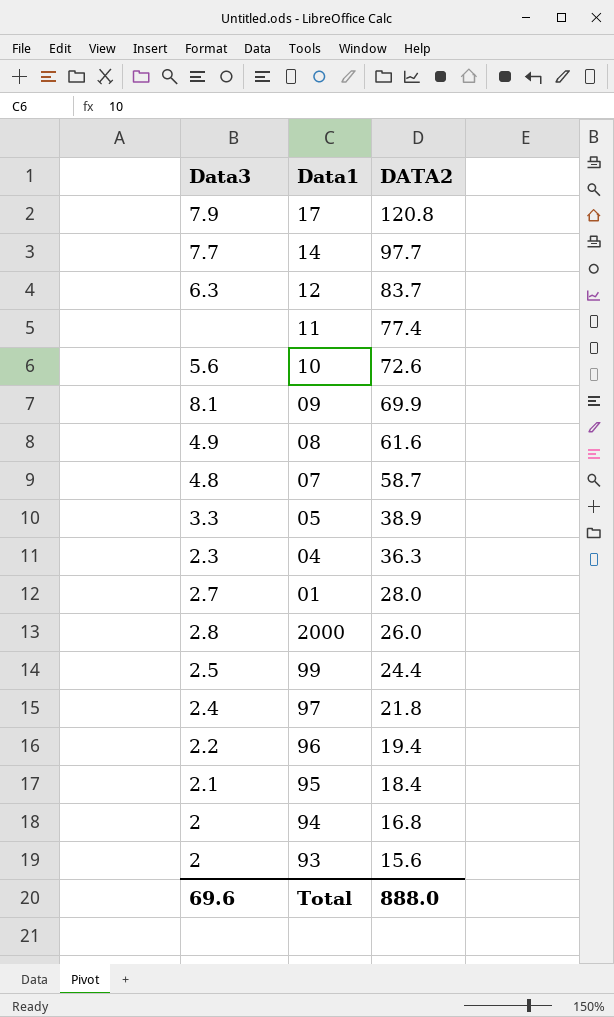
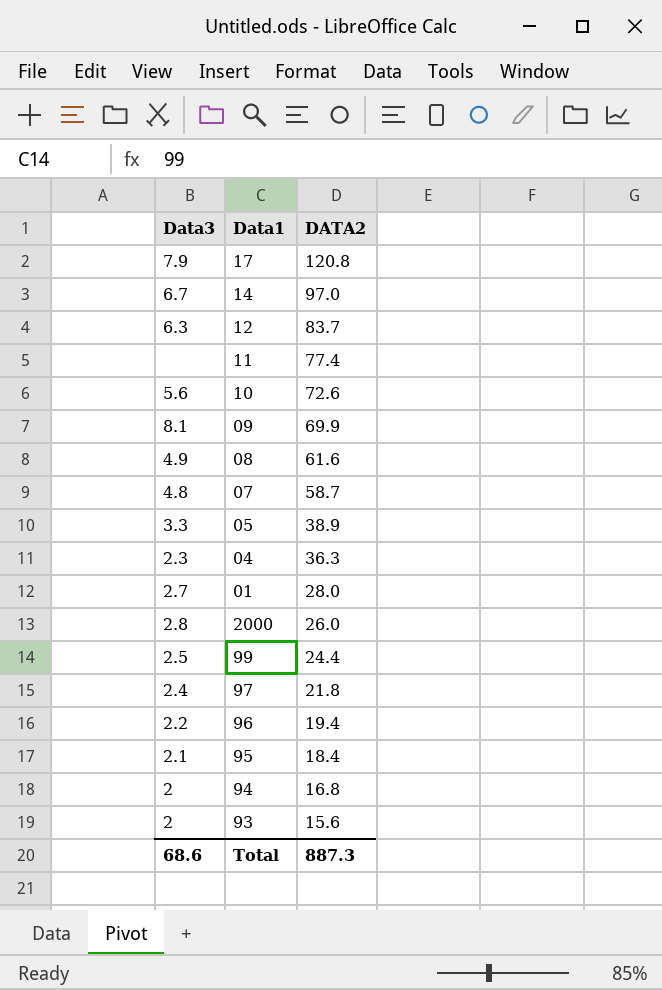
14 | Data3: 7.7 -> 6.7
14 | DATA2: 97.7 -> 97.0
Total | Data3: 69.6 -> 68.6
Total | DATA2: 888.0 -> 887.3

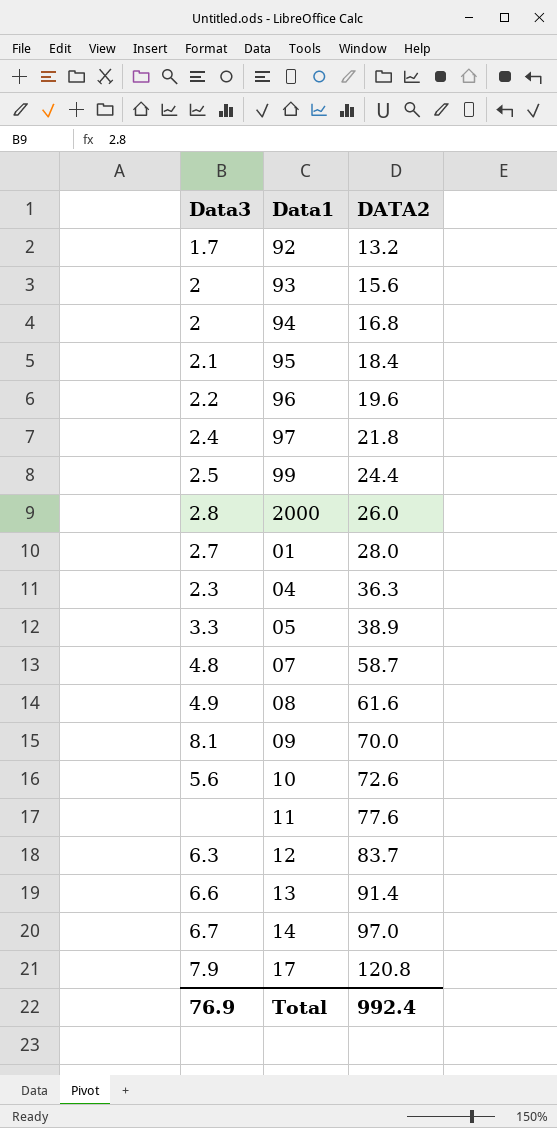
row order: DATA2 descending -> DATA2 ascending
row 92: none -> 1.7 | 13.2
96 | DATA2: 19.4 -> 19.6
09 | DATA2: 69.9 -> 70.0
11 | DATA2: 77.4 -> 77.6
row 13: none -> 6.6 | 91.4
Total | Data3: 68.6 -> 76.9
Total | DATA2: 887.3 -> 992.4

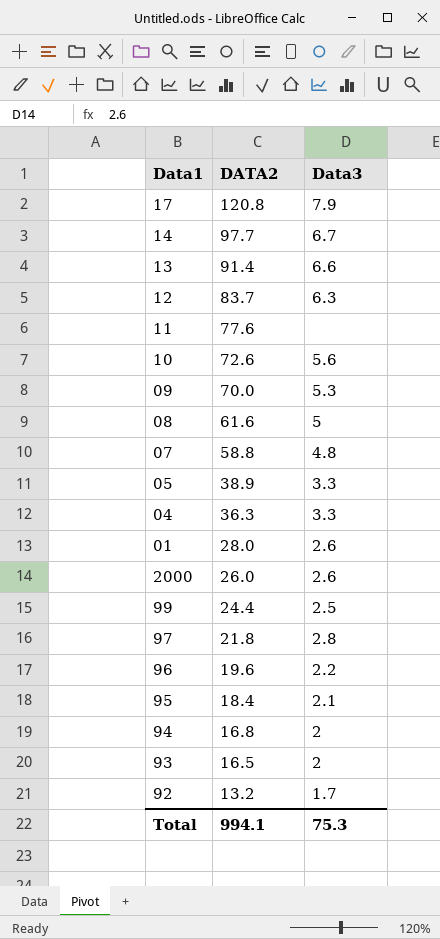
row order: DATA2 ascending -> DATA2 descending
column Data3 | position: 1 -> 3
14 | DATA2: 97.0 -> 97.7
09 | Data3: 8.1 -> 5.3
08 | Data3: 4.9 -> 5
07 | DATA2: 58.7 -> 58.8
04 | Data3: 2.3 -> 3.3
01 | Data3: 2.7 -> 2.6
2000 | Data3: 2.8 -> 2.6
97 | Data3: 2.4 -> 2.8
93 | DATA2: 15.6 -> 16.5
Total | DATA2: 992.4 -> 994.1
Total | Data3: 76.9 -> 75.3

